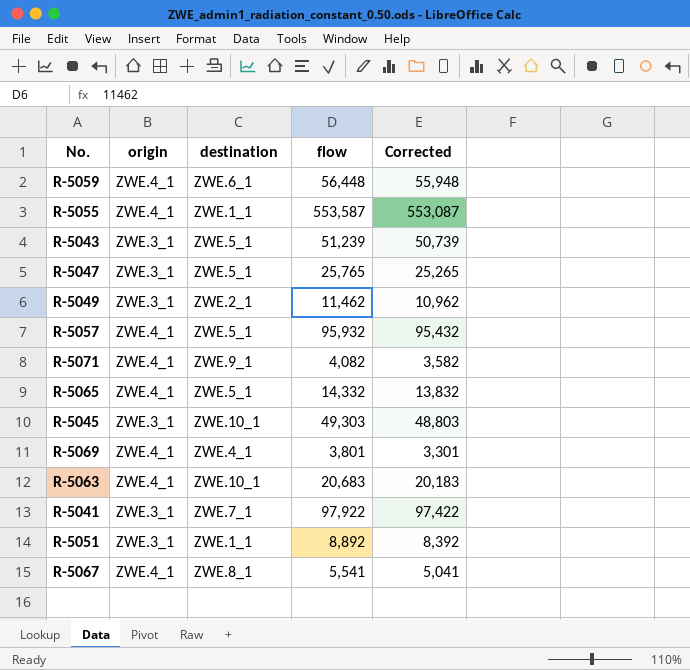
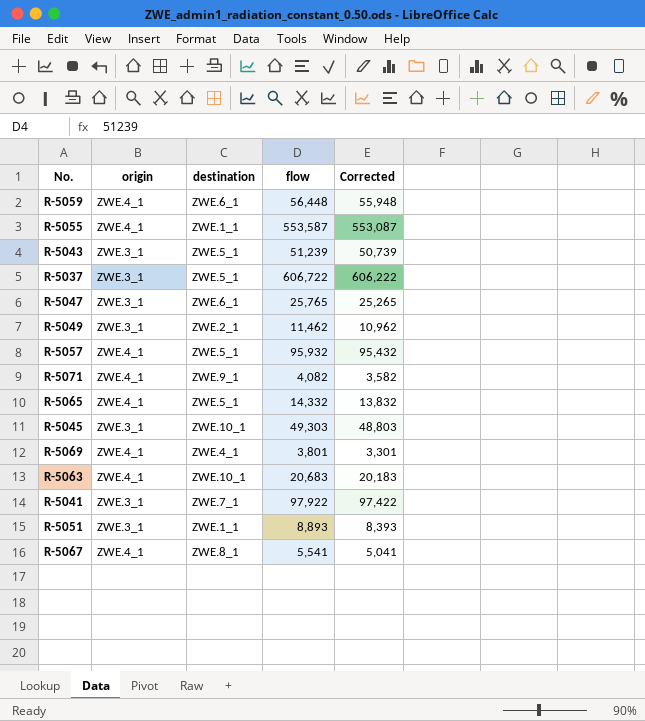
row R-5037: none -> ZWE.3_1 | ZWE.5_1 | 606,722 | 606,222
R-5047 | destination: ZWE.5_1 -> ZWE.6_1
R-5051 | flow: 8,892 -> 8,893
R-5051 | Corrected: 8,392 -> 8,393

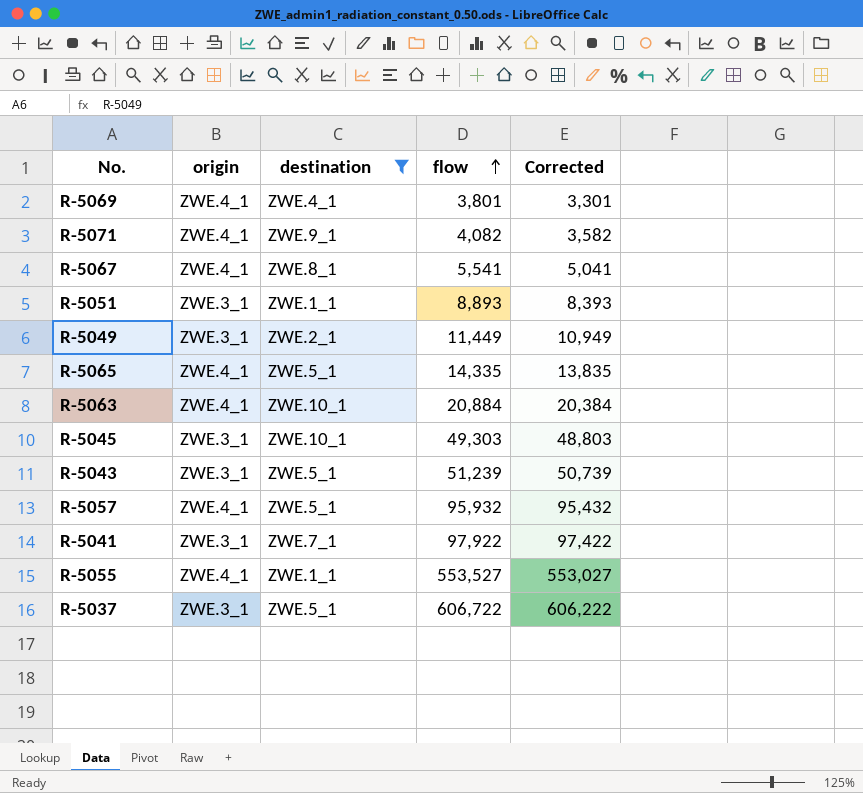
filter: none -> destination != ZWE.6_1
row order: none -> flow ascending
R-5049 | flow: 11,462 -> 11,449
R-5049 | Corrected: 10,962 -> 10,949
R-5065 | flow: 14,332 -> 14,335
R-5065 | Corrected: 13,832 -> 13,835
R-5063 | flow: 20,683 -> 20,884
R-5063 | Corrected: 20,183 -> 20,384
R-5055 | flow: 553,587 -> 553,527
R-5055 | Corrected: 553,087 -> 553,027

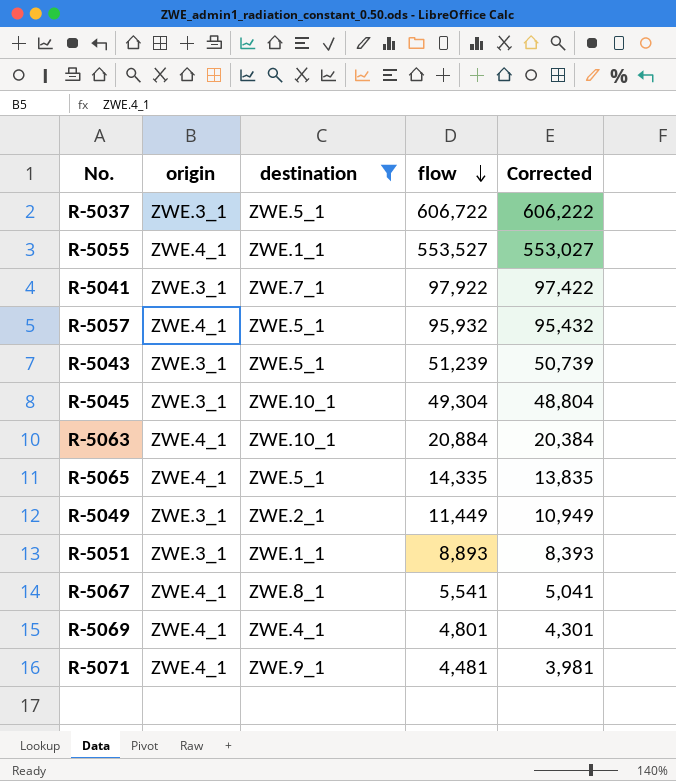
row order: flow ascending -> flow descending
R-5045 | flow: 49,303 -> 49,304
R-5045 | Corrected: 48,803 -> 48,804
R-5069 | flow: 3,801 -> 4,801
R-5069 | Corrected: 3,301 -> 4,301
R-5071 | flow: 4,082 -> 4,481
R-5071 | Corrected: 3,582 -> 3,981

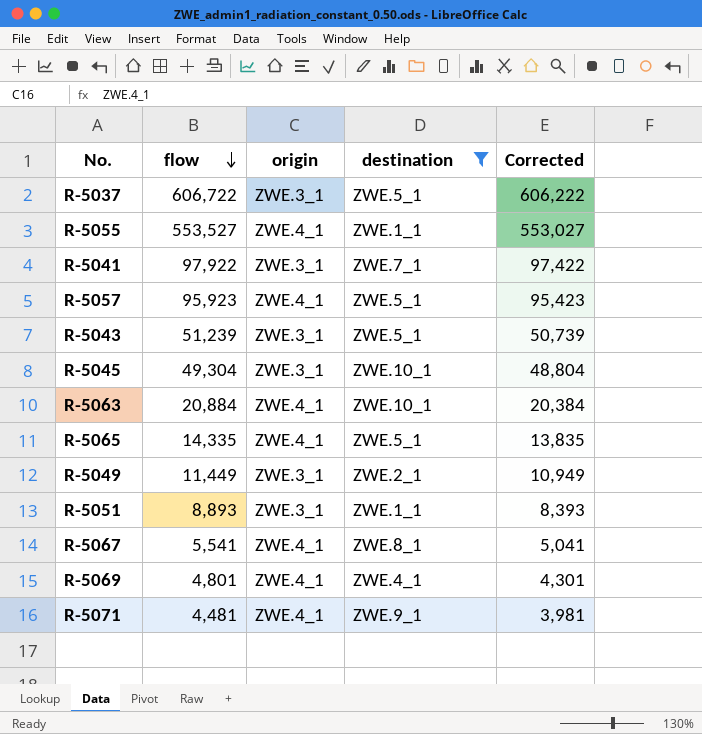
column flow | position: 4 -> 2
R-5057 | flow: 95,932 -> 95,923
R-5057 | Corrected: 95,432 -> 95,423

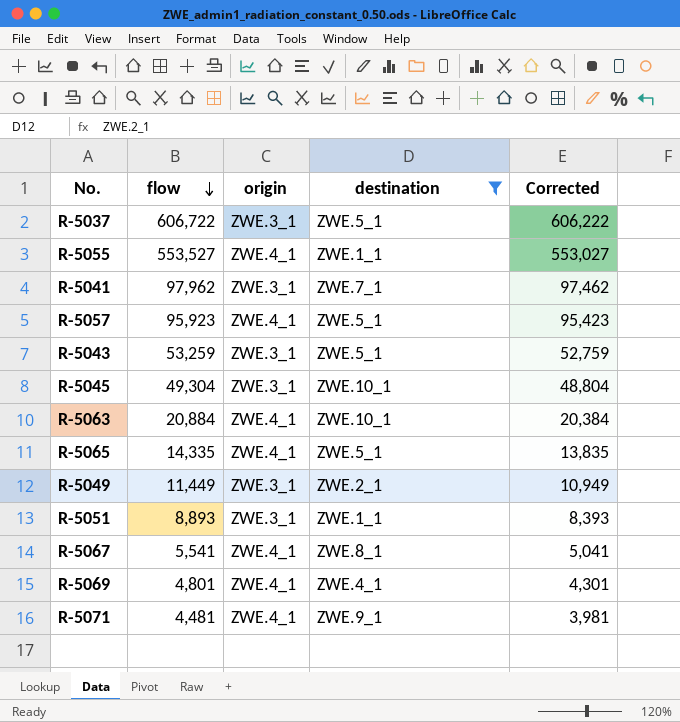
R-5041 | flow: 97,922 -> 97,962
R-5041 | Corrected: 97,422 -> 97,462
R-5043 | flow: 51,239 -> 53,259
R-5043 | Corrected: 50,739 -> 52,759

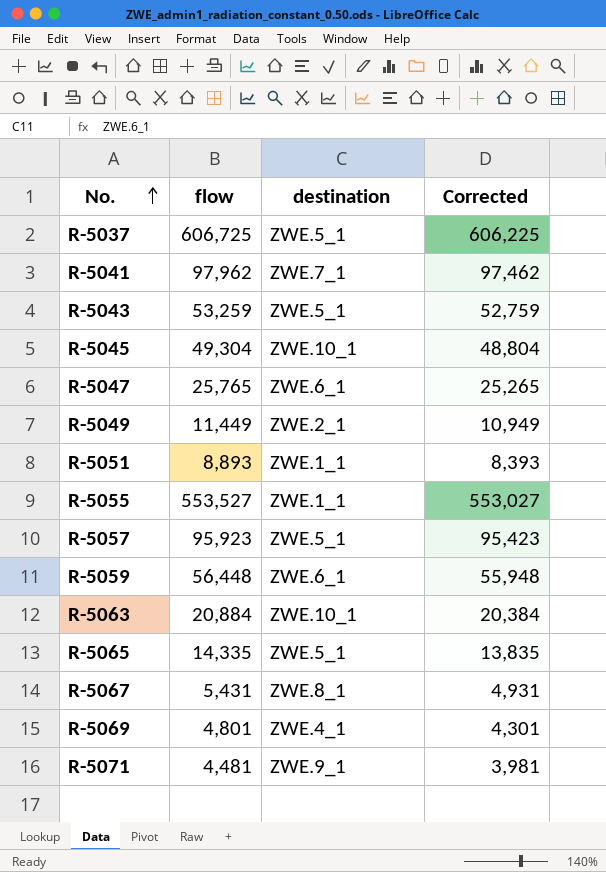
filter: destination != ZWE.6_1 -> none
row order: flow descending -> No. ascending
column origin | position: 3 -> none
R-5037 | flow: 606,722 -> 606,725
R-5037 | Corrected: 606,222 -> 606,225
R-5067 | flow: 5,541 -> 5,431
R-5067 | Corrected: 5,041 -> 4,931

